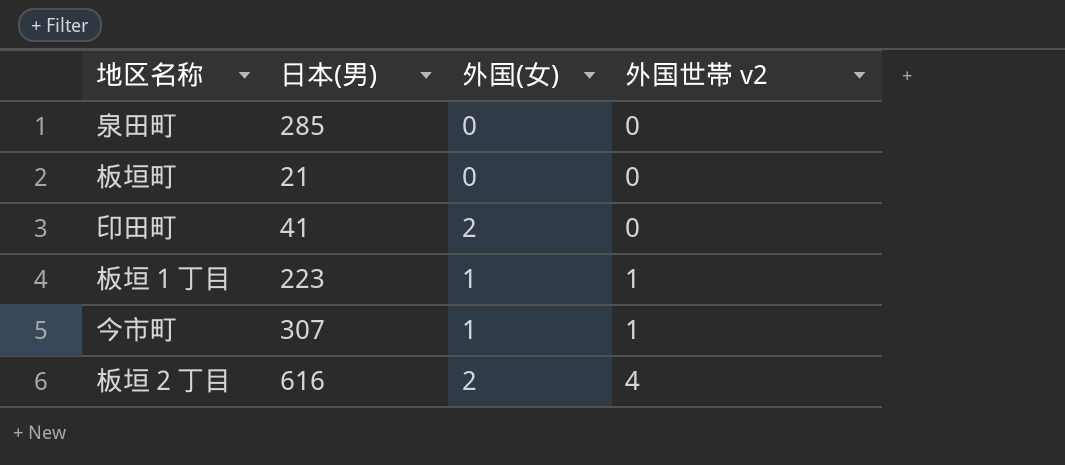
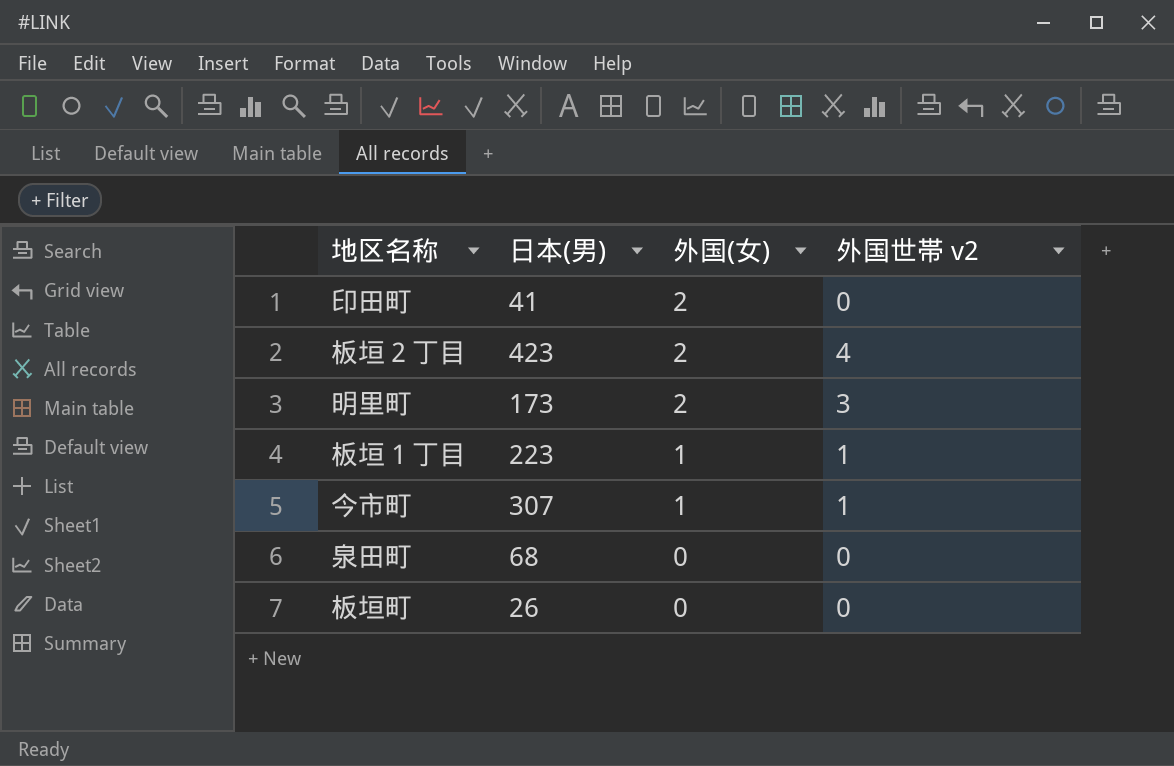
row order: 外国世帯 v2 ascending -> 外国(女) descending
板垣２丁目 | 日本(男): 616 -> 423
row 明里町: none -> 173 | 2 | 3
泉田町 | 日本(男): 285 -> 68
板垣町 | 日本(男): 21 -> 26

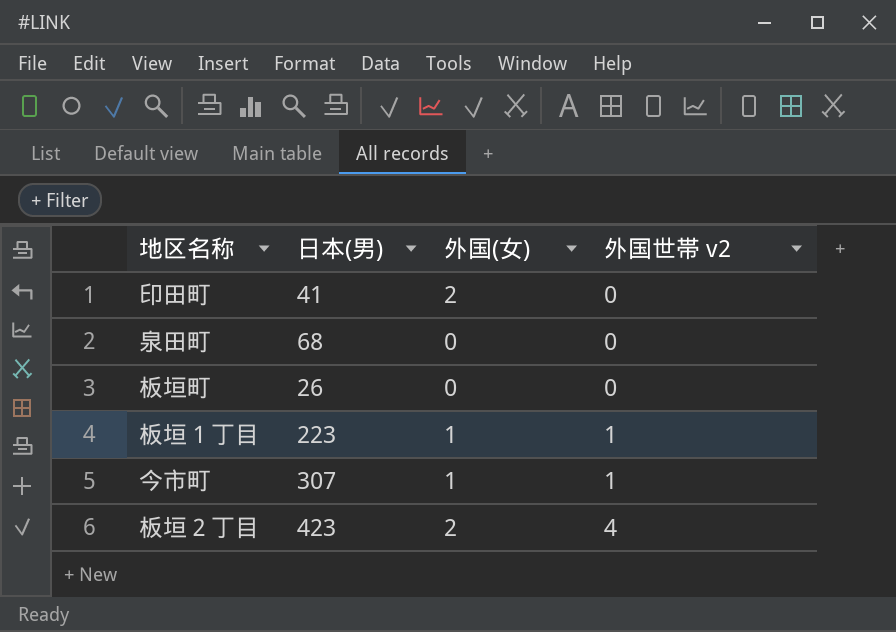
row order: 外国(女) descending -> 外国世帯 v2 ascending
row 明里町: 173 | 2 | 3 -> none

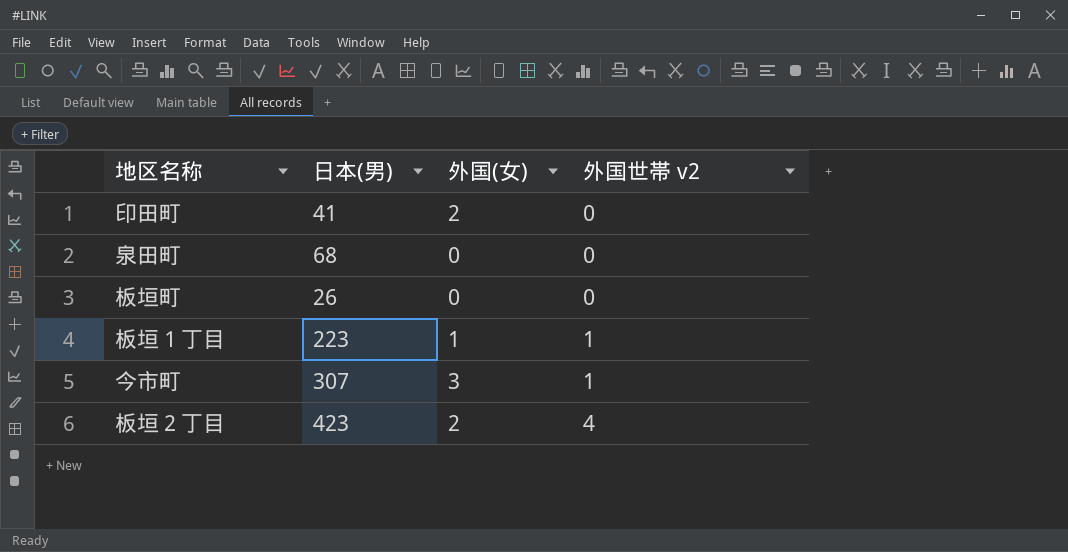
今市町 | 外国(女): 1 -> 3

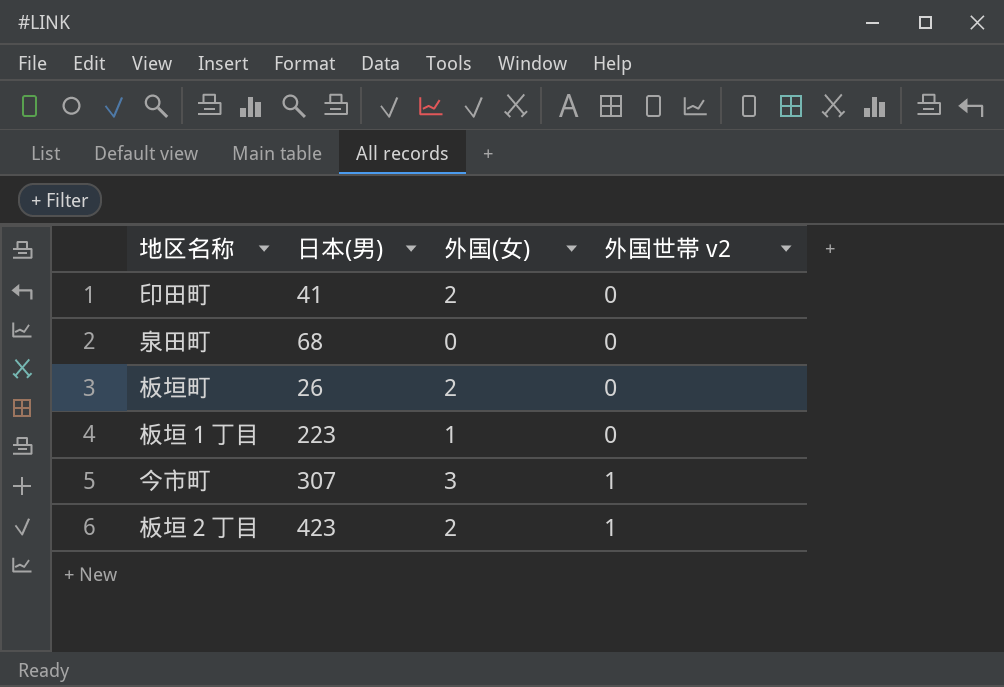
板垣町 | 外国(女): 0 -> 2
板垣１丁目 | 外国世帯 v2: 1 -> 0
板垣２丁目 | 外国世帯 v2: 4 -> 1

